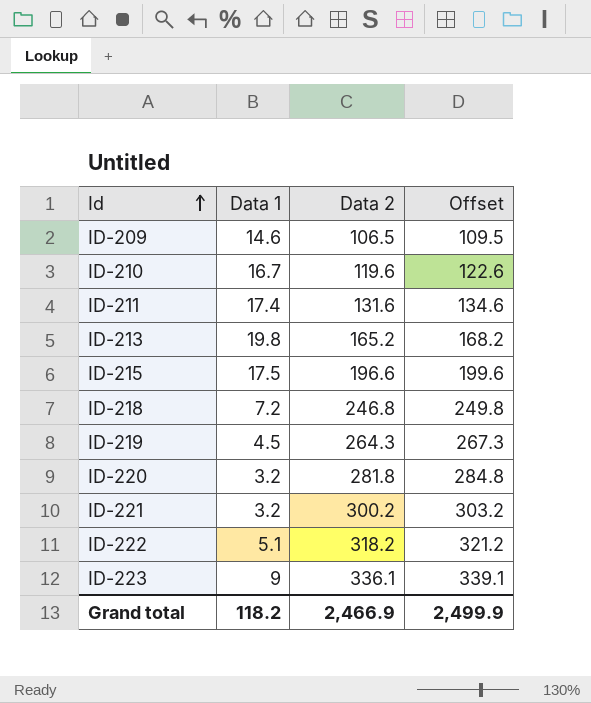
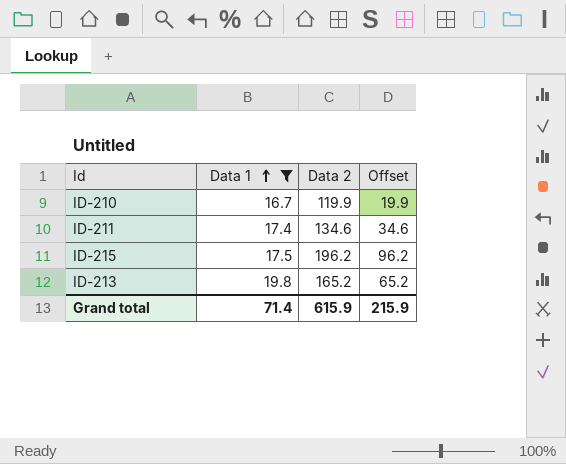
filter: none -> Data 1 >= 16.7
row order: Id ascending -> Data 1 ascending
column Offset | formula: [Data 2] + 3 -> [Data 2] - 100
ID-210 | Data 2: 119.6 -> 119.9
ID-211 | Data 2: 131.6 -> 134.6
ID-215 | Data 2: 196.6 -> 196.2
Grand total | Data 1: 118.2 -> 71.4
Grand total | Data 2: 2,466.9 -> 615.9
Grand total | Offset: 2,499.9 -> 215.9

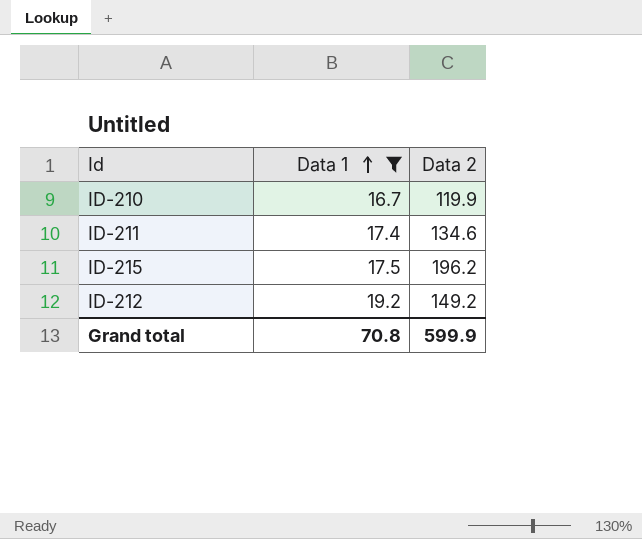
column Offset | formula: [Data 2] - 100 -> none
row ID-213: 19.8 | 165.2 | 65.2 -> none
row ID-212: none -> 19.2 | 149.2
Grand total | Data 1: 71.4 -> 70.8
Grand total | Data 2: 615.9 -> 599.9

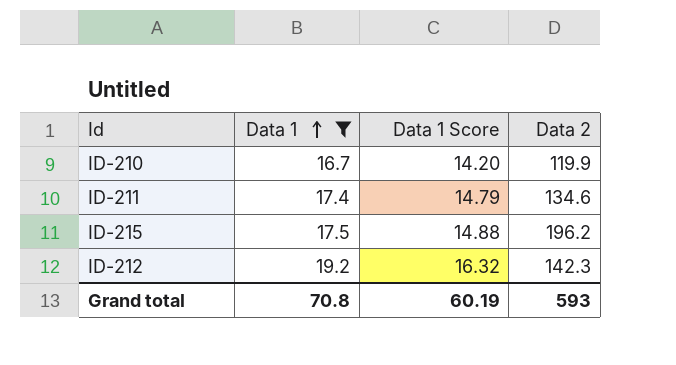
column Data 1 Score | formula: none -> [Data 1] * 0.85
ID-212 | Data 2: 149.2 -> 142.3
Grand total | Data 2: 599.9 -> 593

